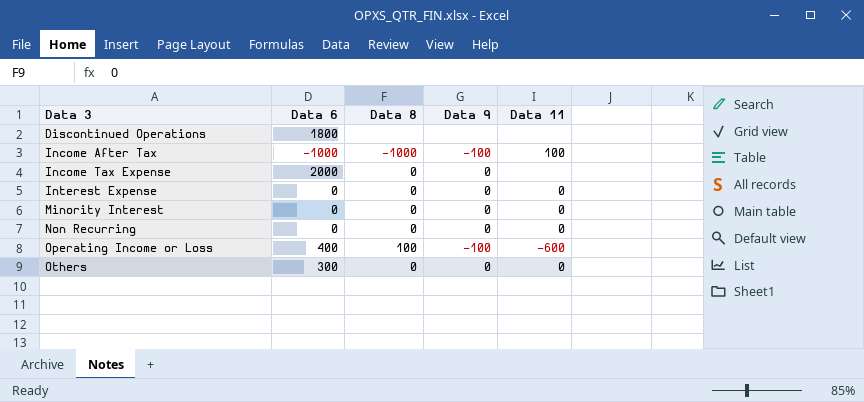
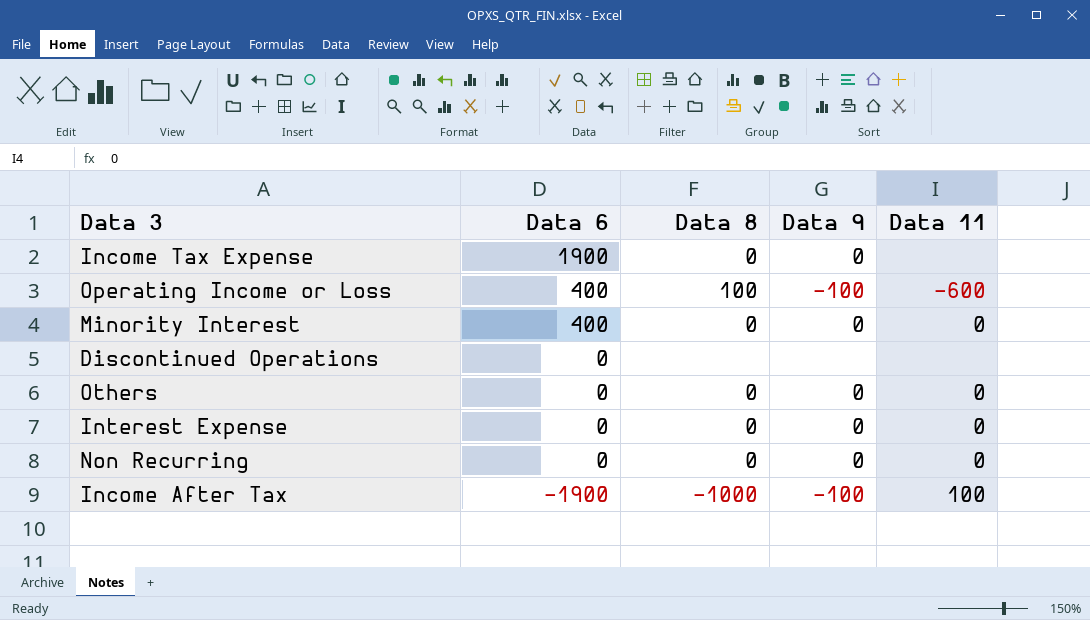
row order: Data 3 ascending -> Data 6 descending
Income Tax Expense | Data 6: 2000 -> 1900
Minority Interest | Data 6: 0 -> 400
Discontinued Operations | Data 6: 1800 -> 0
Others | Data 6: 300 -> 0
Income After Tax | Data 6: -1000 -> -1900

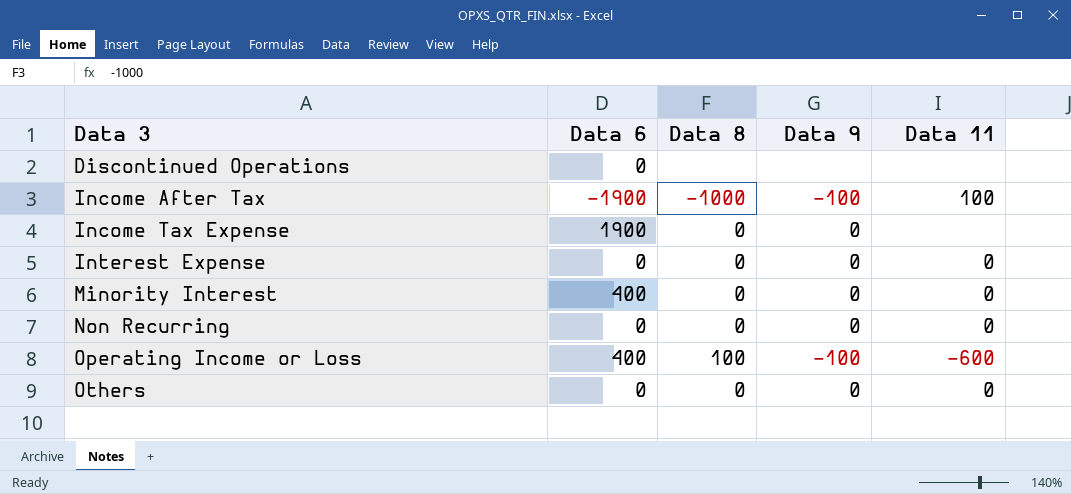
row order: Data 6 descending -> Data 3 ascending

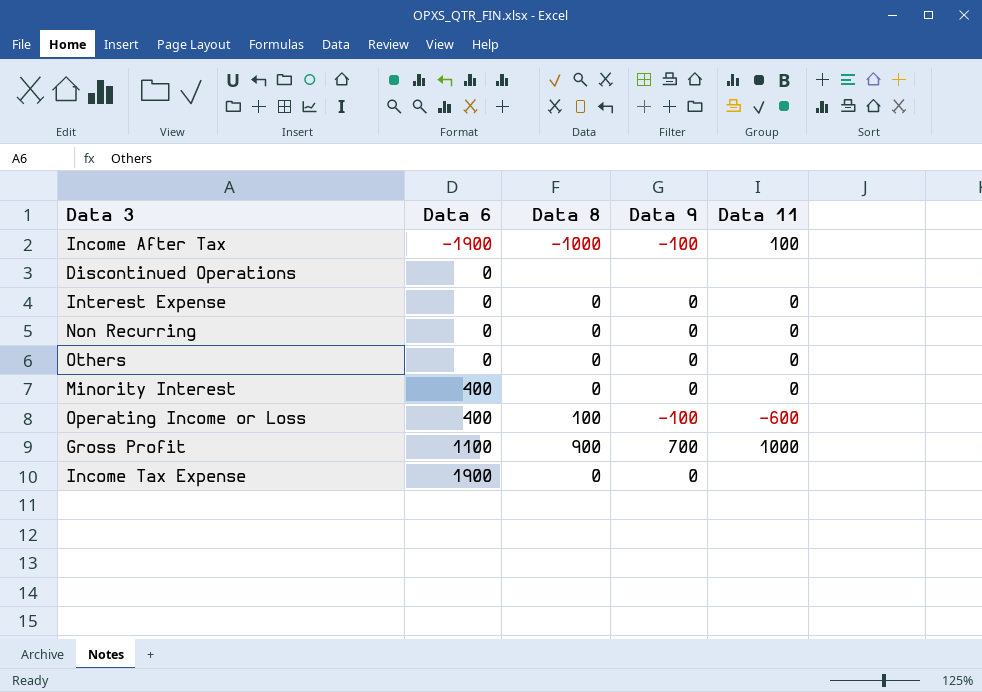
row order: Data 3 ascending -> Data 6 ascending
row Gross Profit: none -> 1100 | 900 | 700 | 1000

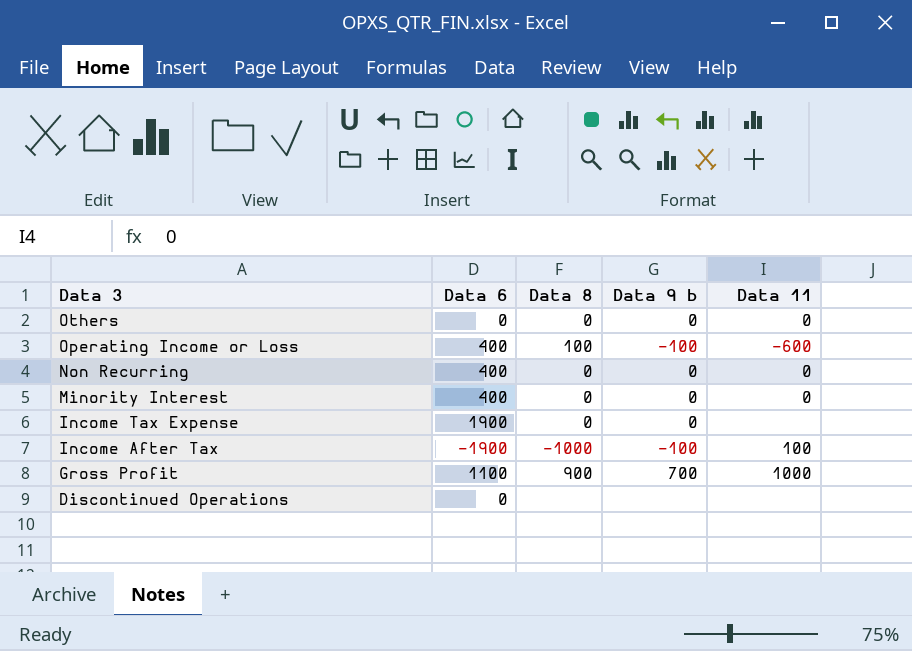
row order: Data 6 ascending -> Data 3 descending
column name: Data 9 -> Data 9 b
row Interest Expense: 0 | 0 | 0 | 0 -> none
Non Recurring | Data 6: 0 -> 400

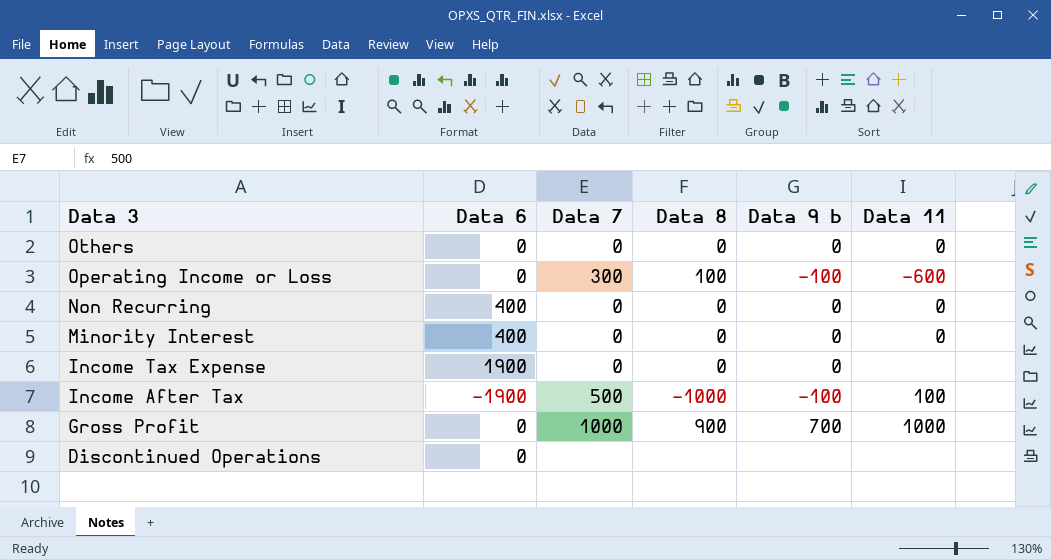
column Data 7 | position: none -> 3
Operating Income or Loss | Data 6: 400 -> 0
Gross Profit | Data 6: 1100 -> 0

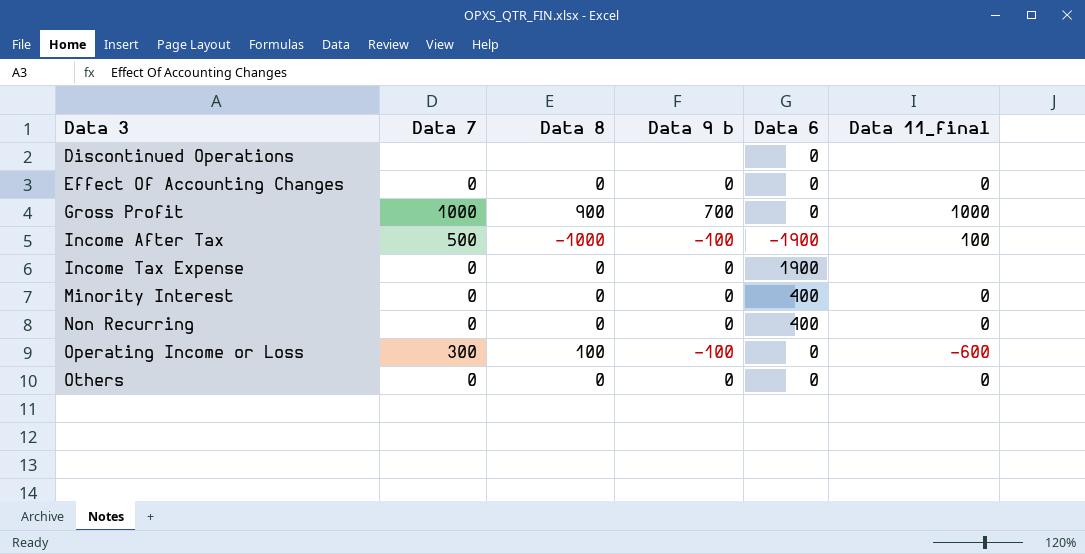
row order: Data 3 descending -> Data 3 ascending
column Data 6 | position: 2 -> 5
column name: Data 11 -> Data 11_final
row Effect Of Accounting Changes: none -> 0 | 0 | 0 | 0 | 0

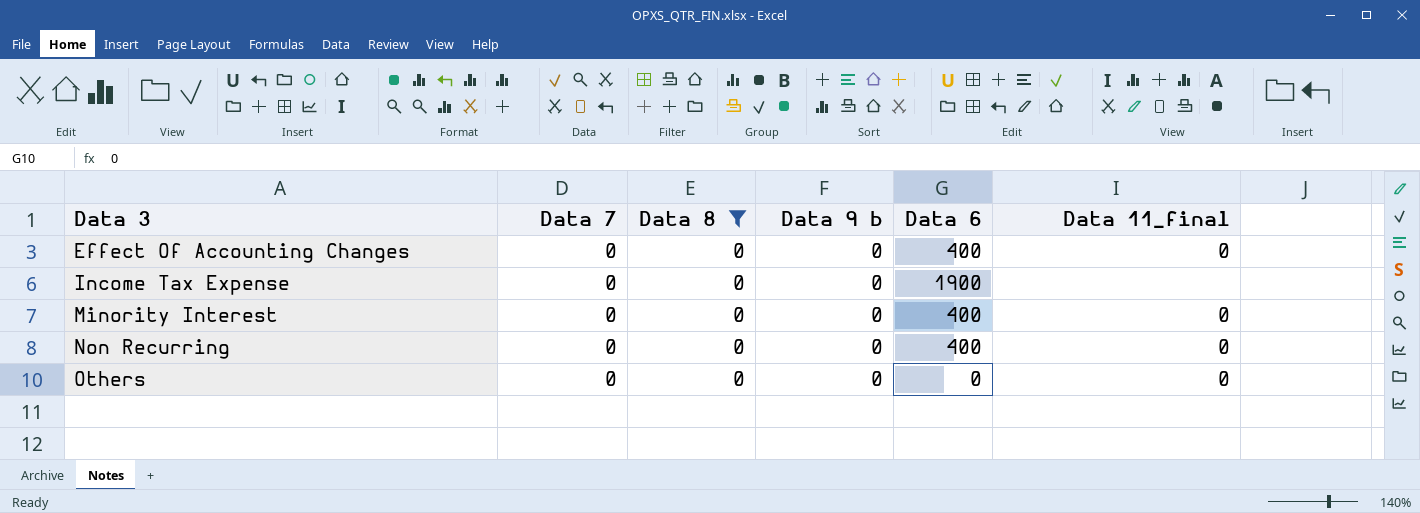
filter: none -> Data 8 = 0
Effect Of Accounting Changes | Data 6: 0 -> 400

